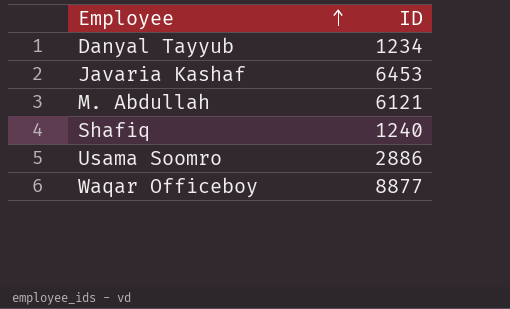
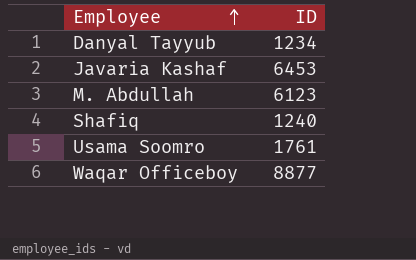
M. Abdullah | ID: 6121 -> 6123
Usama Soomro | ID: 2886 -> 1761

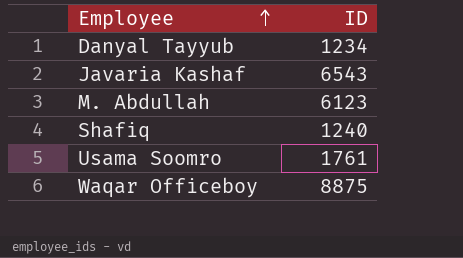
Javaria Kashaf | ID: 6453 -> 6543
Waqar Officeboy | ID: 8877 -> 8875

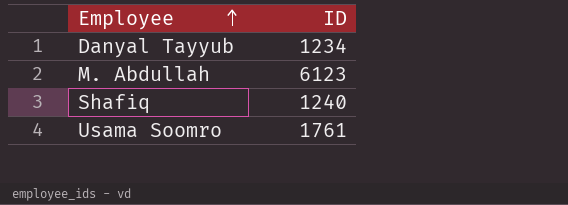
row Javaria Kashaf: 6543 -> none
row Waqar Officeboy: 8875 -> none

